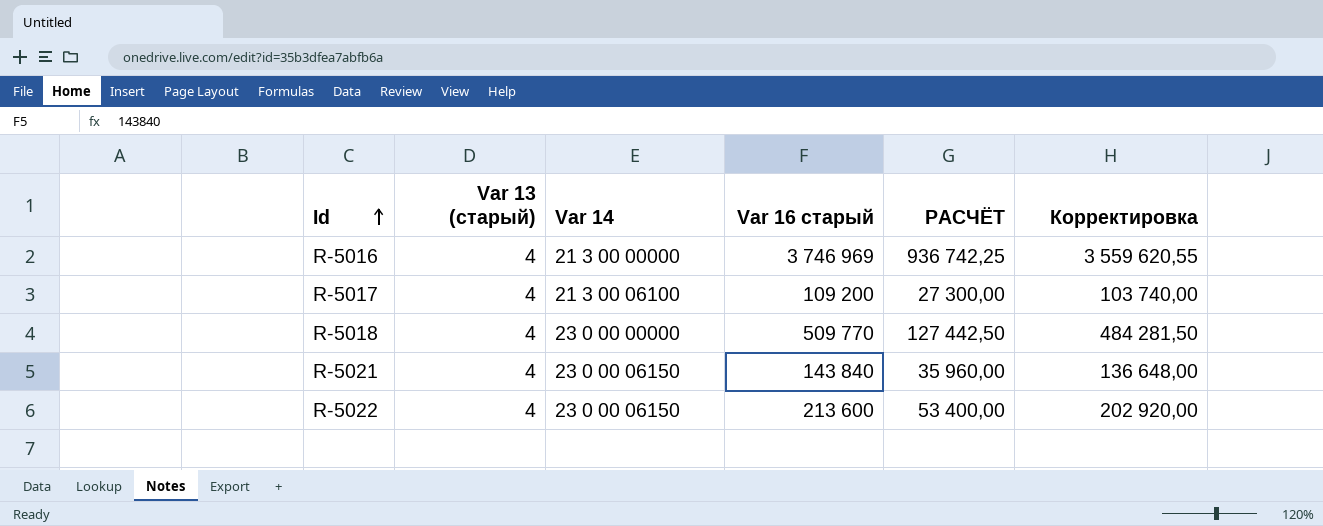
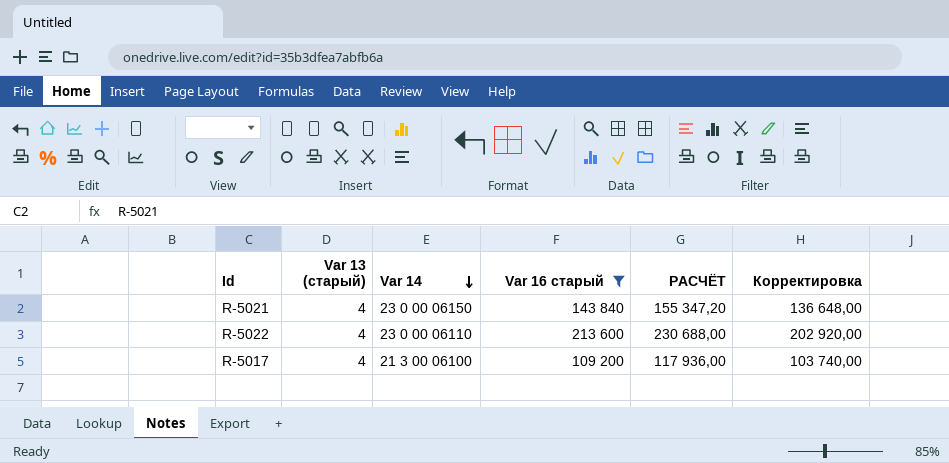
filter: none -> Var 16 старый <= 213 600
row order: Id ascending -> Var 14 descending
column РАСЧЁТ | formula: [Var 16 старый] * 0,25 -> [Var 16 старый] * 1,08
R-5022 | Var 14: 23 0 00 06150 -> 23 0 00 06110

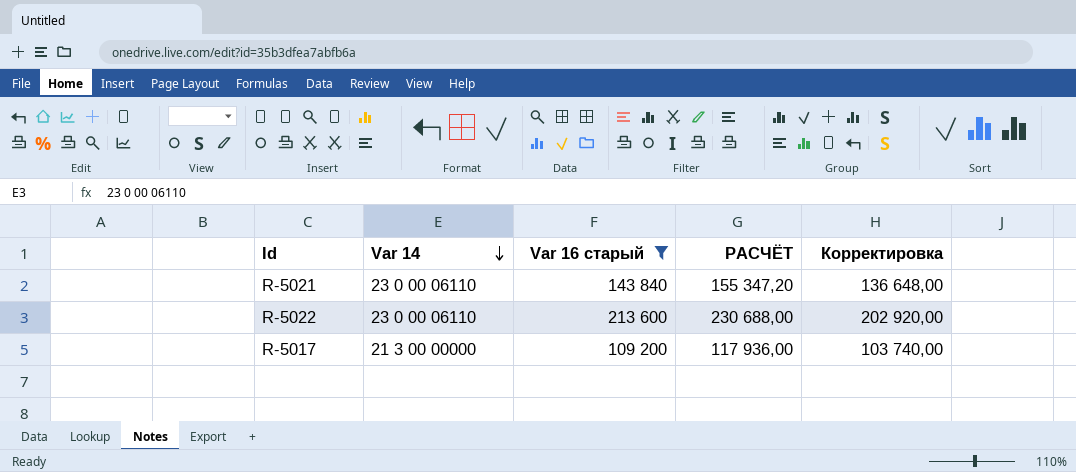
column Var 13 (старый) | position: 2 -> none
R-5021 | Var 14: 23 0 00 06150 -> 23 0 00 06110
R-5017 | Var 14: 21 3 00 06100 -> 21 3 00 00000

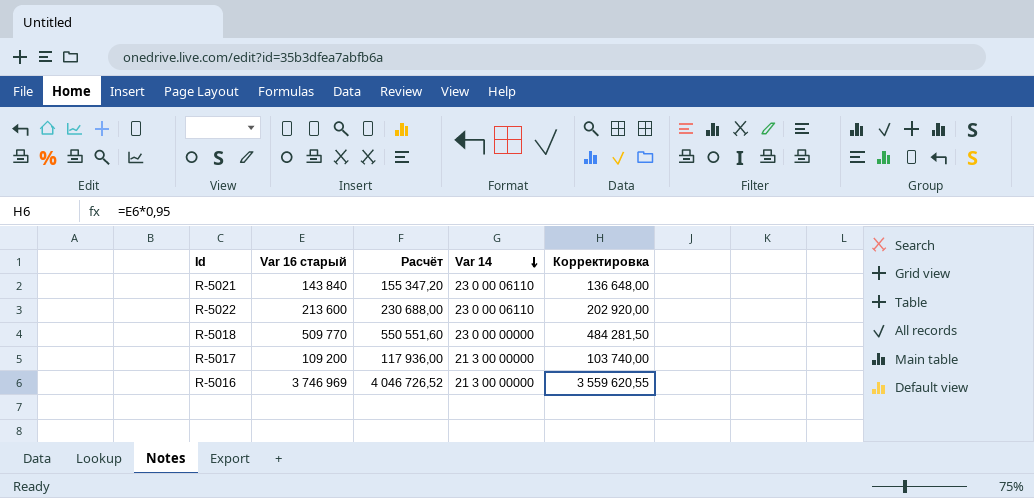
filter: Var 16 старый <= 213 600 -> none
column name: РАСЧЁТ -> Расчёт
column Var 14 | position: 2 -> 4

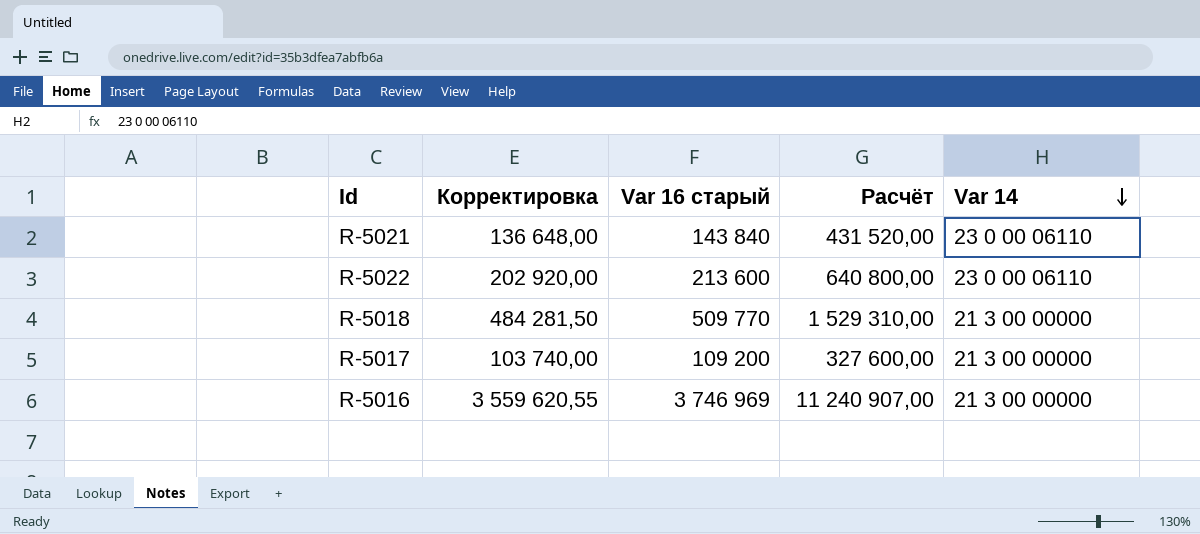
column Корректировка | position: 5 -> 2
column Расчёт | formula: [Var 16 старый] * 1,08 -> [Var 16 старый] * 3
R-5018 | Var 14: 23 0 00 00000 -> 21 3 00 00000

